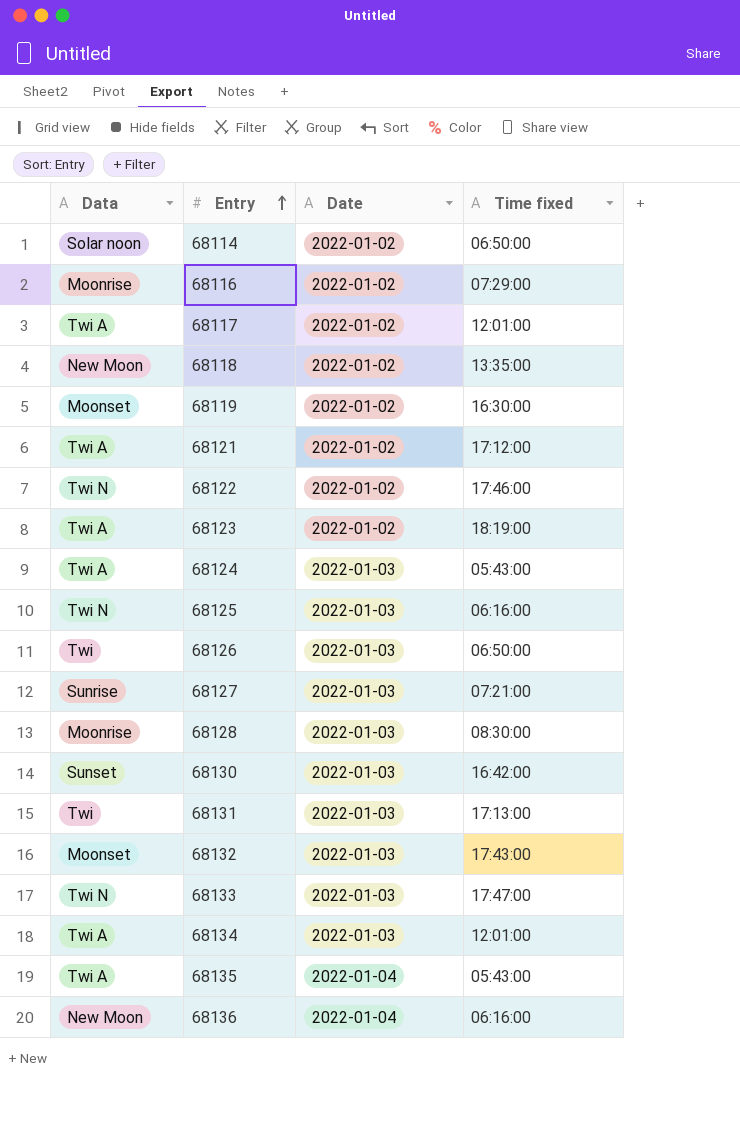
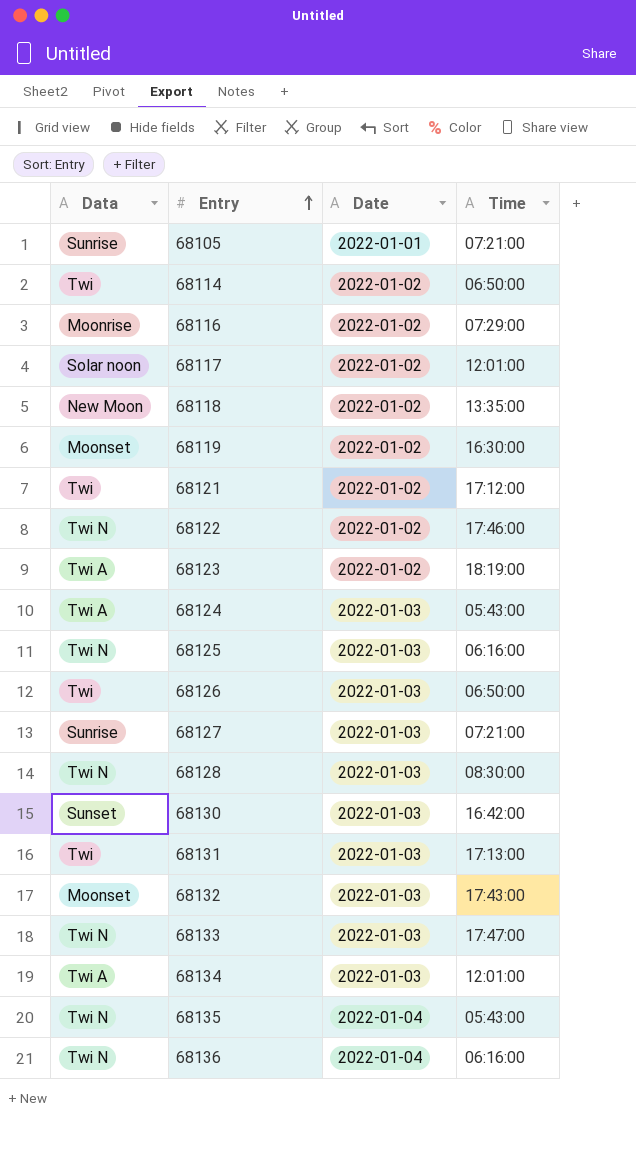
column name: Time fixed -> Time
row 68105: none -> Sunrise | 2022-01-01 | 07:21:00
68114 | Data: Solar noon -> Twi
68117 | Data: Twi A -> Solar noon
68121 | Data: Twi A -> Twi
68128 | Data: Moonrise -> Twi N
68135 | Data: Twi A -> Twi N
68136 | Data: New Moon -> Twi N

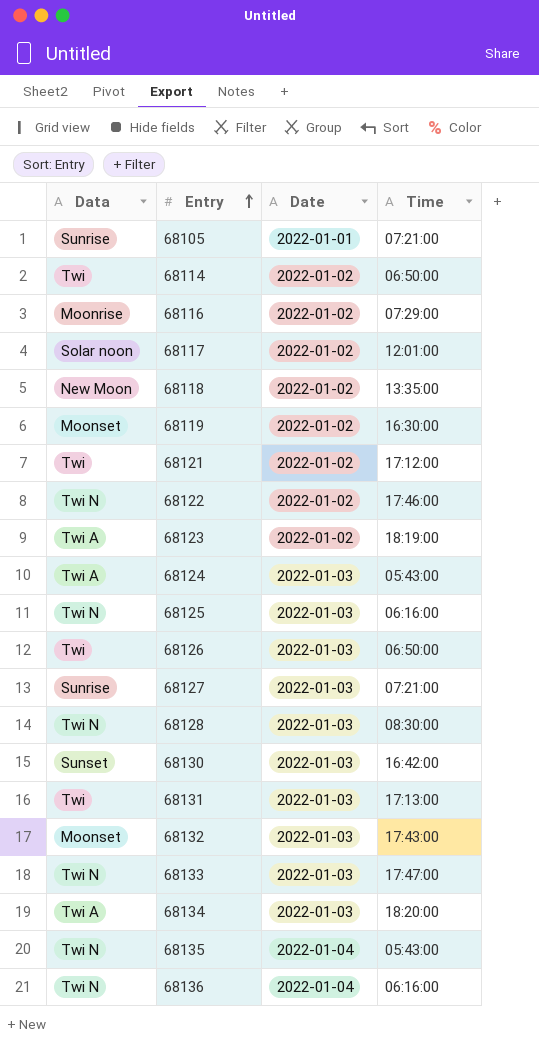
68134 | Time: 12:01:00 -> 18:20:00

